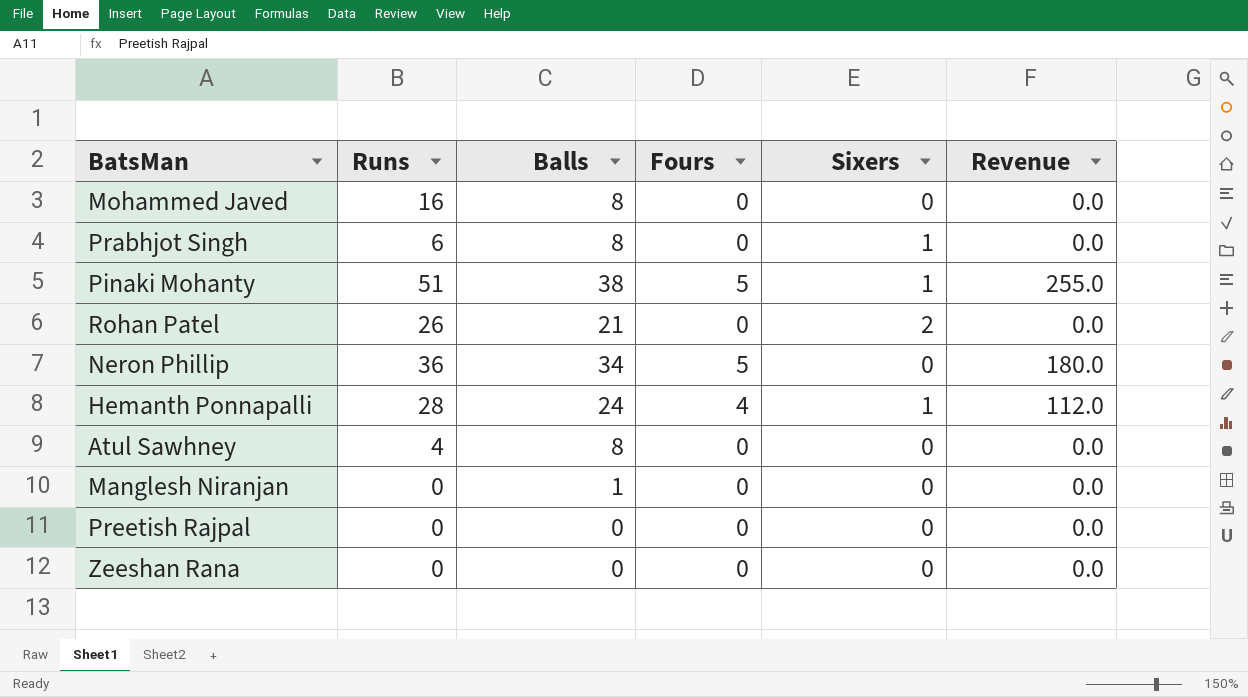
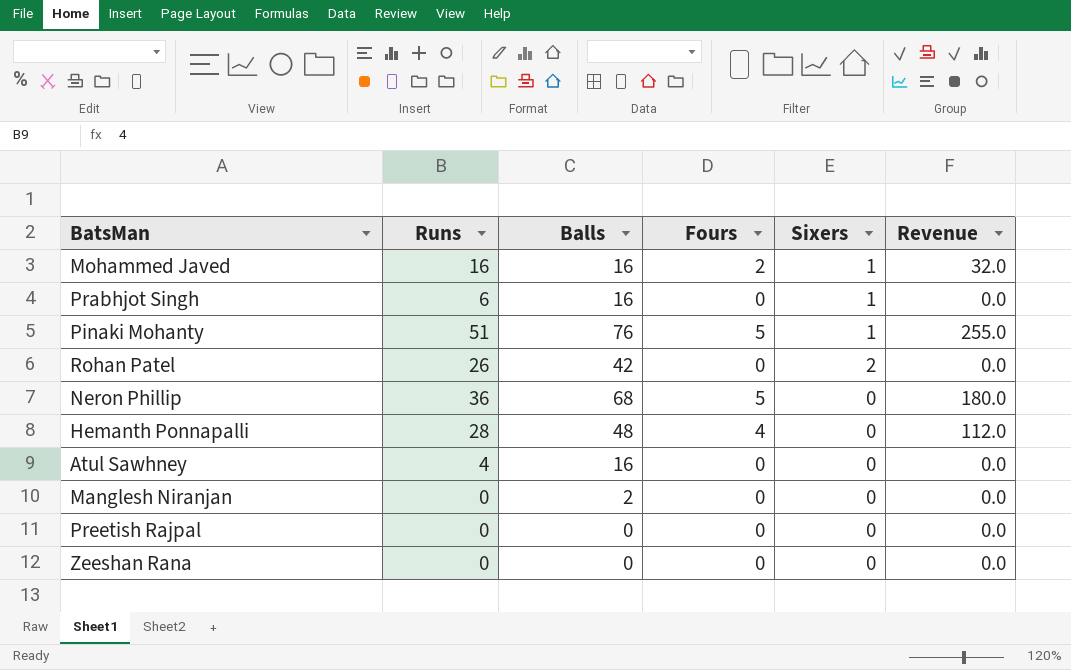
Mohammed Javed | Balls: 8 -> 16
Mohammed Javed | Fours: 0 -> 2
Mohammed Javed | Sixers: 0 -> 1
Mohammed Javed | Revenue: 0.0 -> 32.0
Prabhjot Singh | Balls: 8 -> 16
Pinaki Mohanty | Balls: 38 -> 76
Rohan Patel | Balls: 21 -> 42
Neron Phillip | Balls: 34 -> 68
Hemanth Ponnapalli | Balls: 24 -> 48
Hemanth Ponnapalli | Sixers: 1 -> 0
Atul Sawhney | Balls: 8 -> 16
Manglesh Niranjan | Balls: 1 -> 2

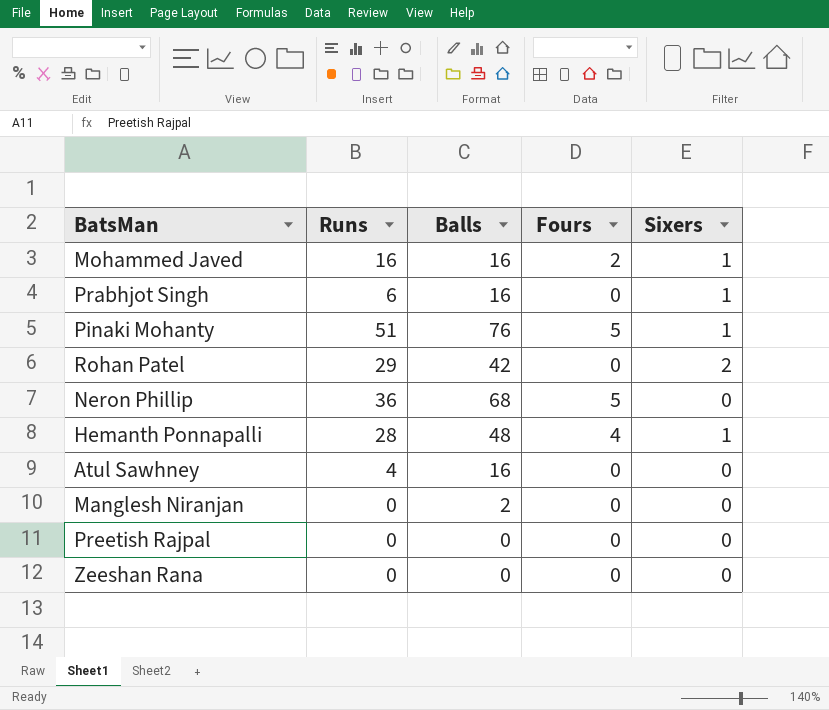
column Revenue | formula: [Runs] * [Fours] -> none
Rohan Patel | Runs: 26 -> 29
Hemanth Ponnapalli | Sixers: 0 -> 1

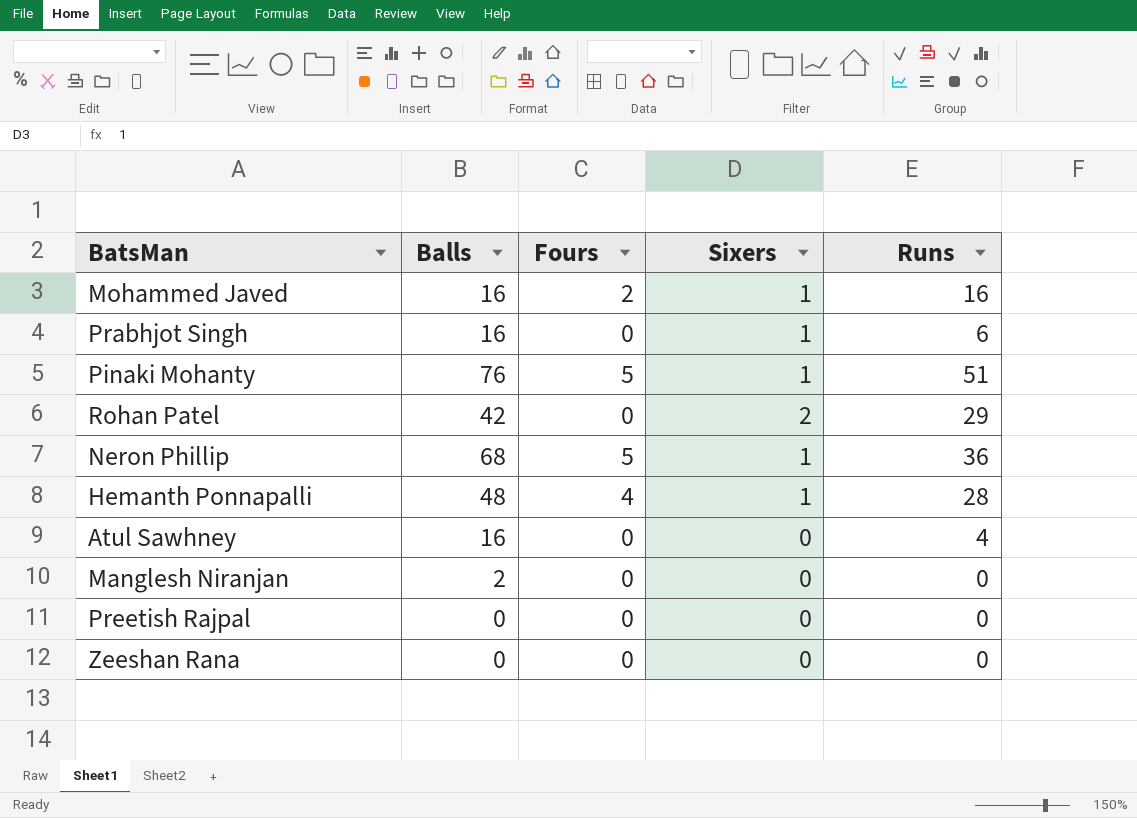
column Runs | position: 2 -> 5
Neron Phillip | Sixers: 0 -> 1

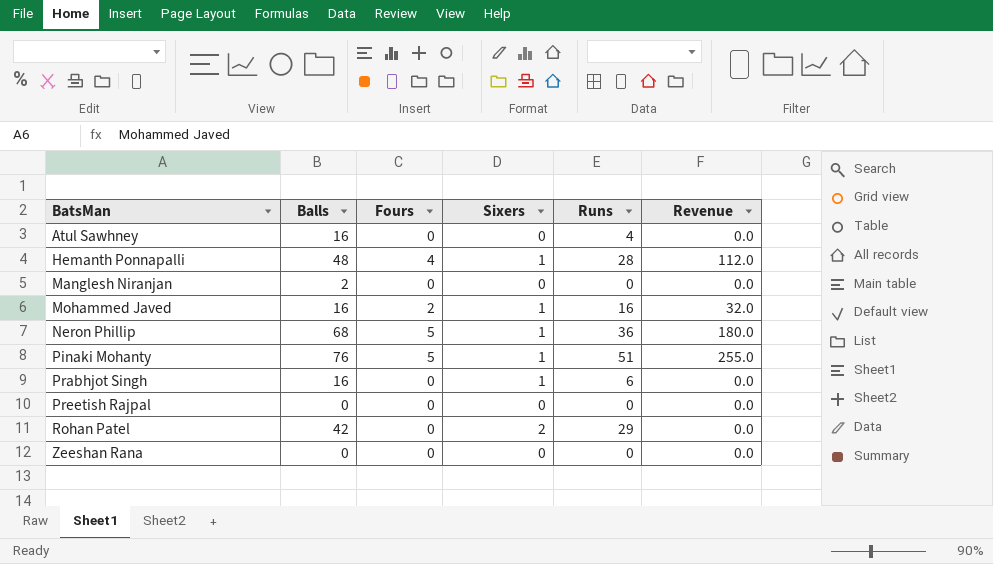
row order: none -> BatsMan ascending
column Revenue | formula: none -> [Fours] * [Runs]

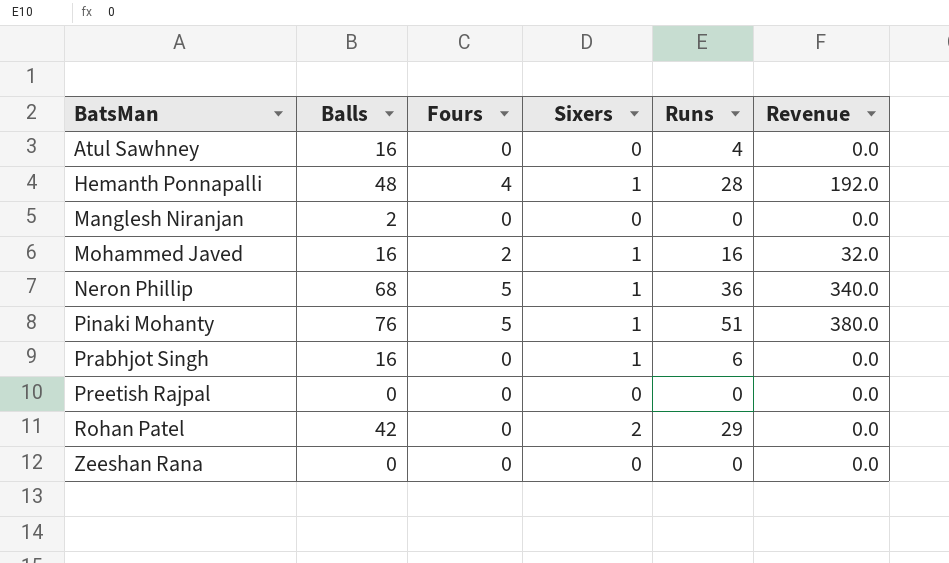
column Revenue | formula: [Fours] * [Runs] -> [Balls] * [Fours]

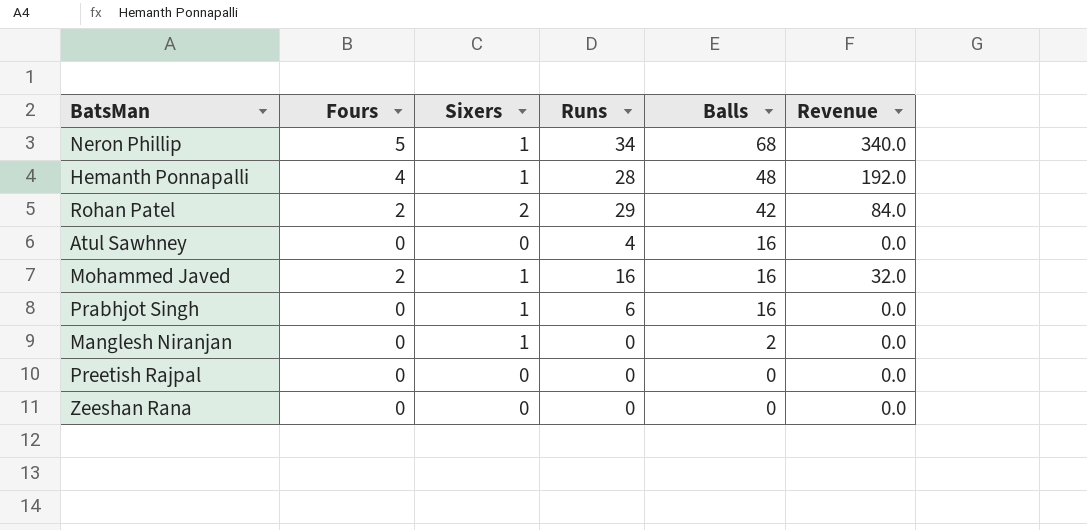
row order: BatsMan ascending -> Balls descending
column Balls | position: 2 -> 5
row Pinaki Mohanty: 76 | 5 | 1 | 51 | 380.0 -> none
Neron Phillip | Runs: 36 -> 34
Rohan Patel | Fours: 0 -> 2
Rohan Patel | Revenue: 0.0 -> 84.0
Manglesh Niranjan | Sixers: 0 -> 1

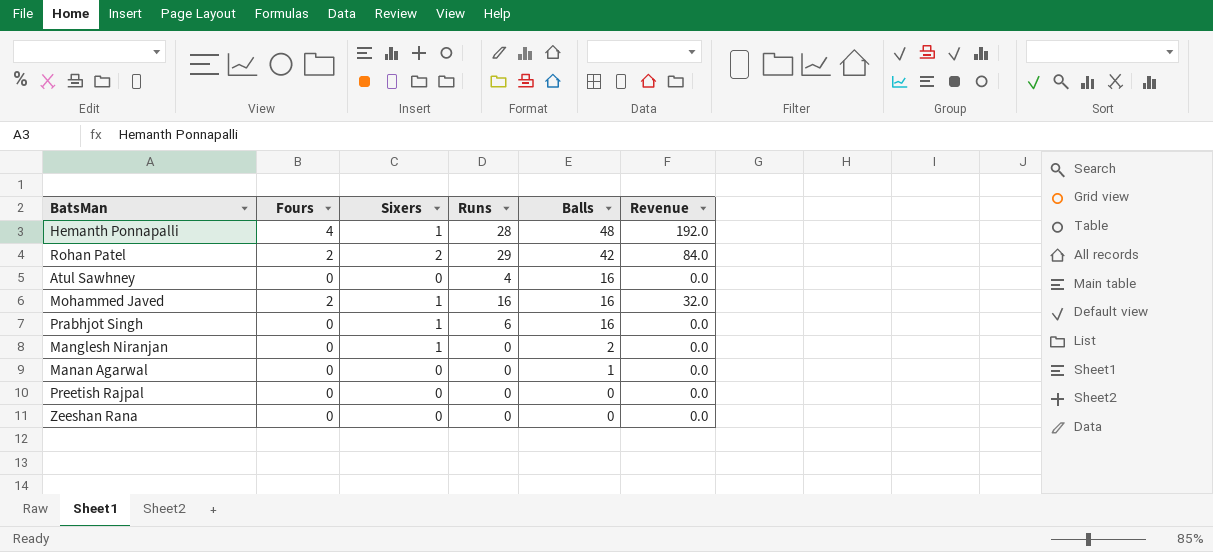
row Neron Phillip: 5 | 1 | 34 | 68 | 340.0 -> none
row Manan Agarwal: none -> 0 | 0 | 0 | 1 | 0.0

